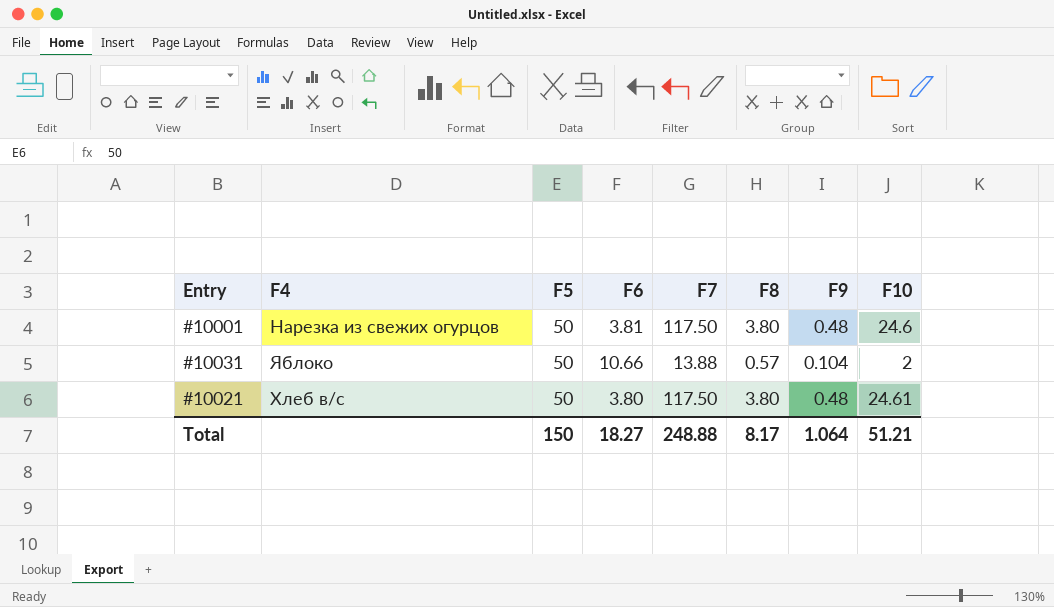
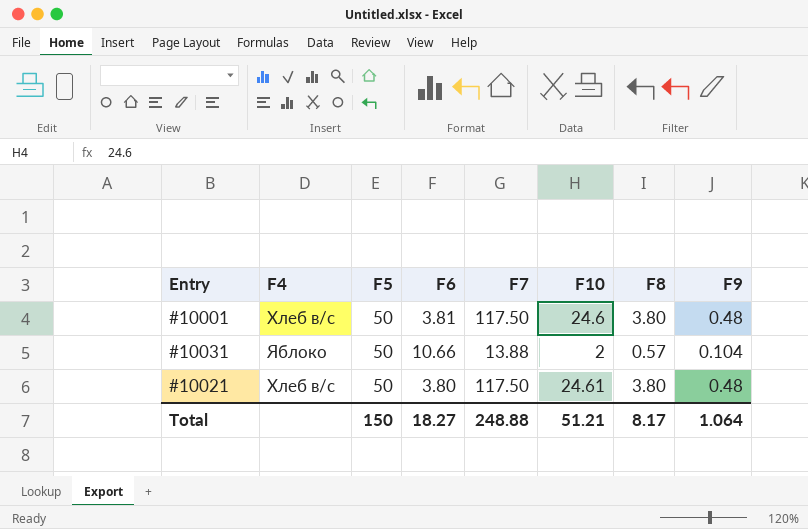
column F10 | position: 8 -> 6
#10001 | F4: Нарезка из свежих огурцов -> Хлеб в/с

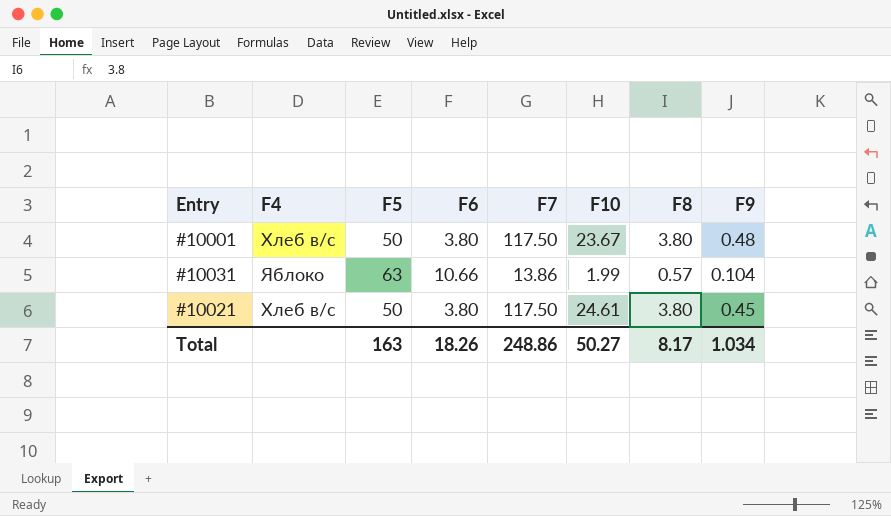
#10001 | F6: 3.81 -> 3.80
#10001 | F10: 24.6 -> 23.67
#10031 | F5: 50 -> 63
#10031 | F7: 13.88 -> 13.86
#10031 | F10: 2 -> 1.99
#10021 | F9: 0.48 -> 0.45
Total | F5: 150 -> 163
Total | F6: 18.27 -> 18.26
Total | F7: 248.88 -> 248.86
Total | F10: 51.21 -> 50.27
Total | F9: 1.064 -> 1.034

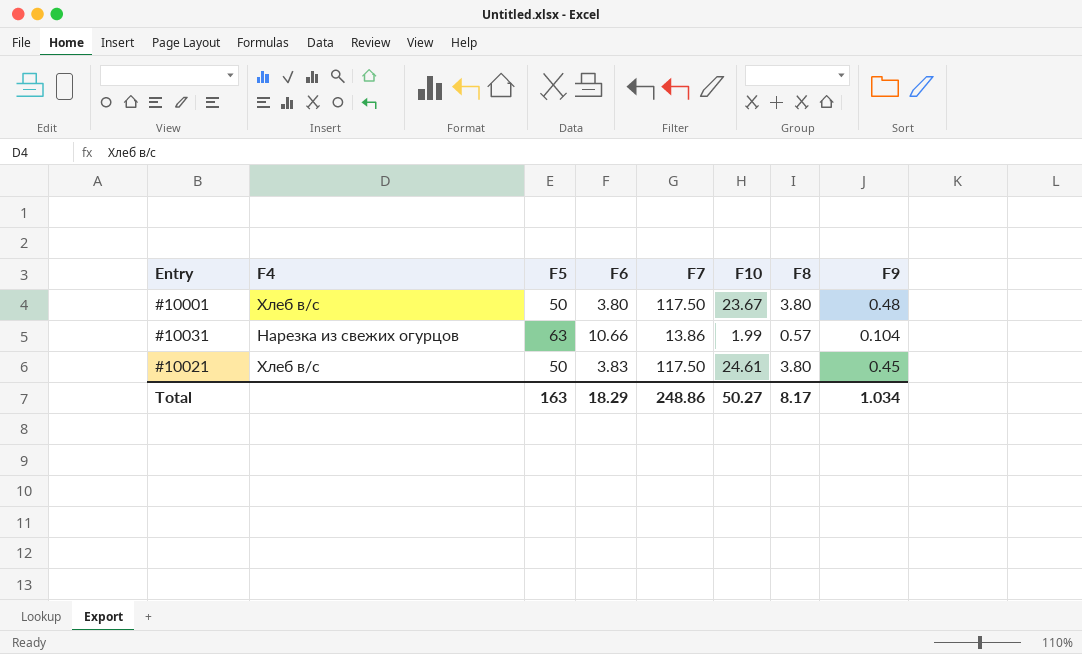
#10031 | F4: Яблоко -> Нарезка из свежих огурцов
#10021 | F6: 3.80 -> 3.83
Total | F6: 18.26 -> 18.29

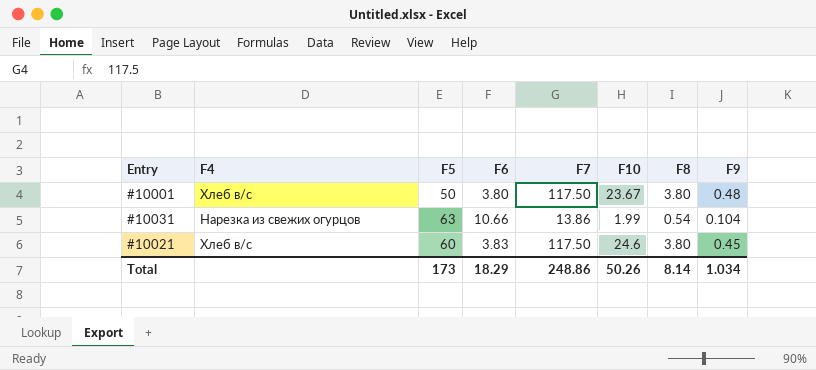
#10031 | F8: 0.57 -> 0.54
#10021 | F5: 50 -> 60
#10021 | F10: 24.61 -> 24.6
Total | F5: 163 -> 173
Total | F10: 50.27 -> 50.26
Total | F8: 8.17 -> 8.14

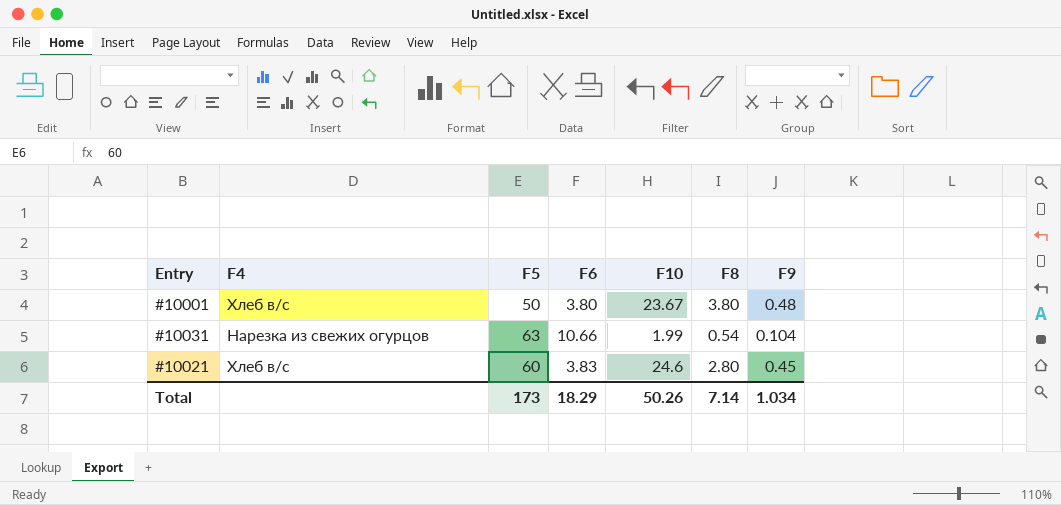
column F7 | position: 5 -> none
#10021 | F8: 3.80 -> 2.80
Total | F8: 8.14 -> 7.14

